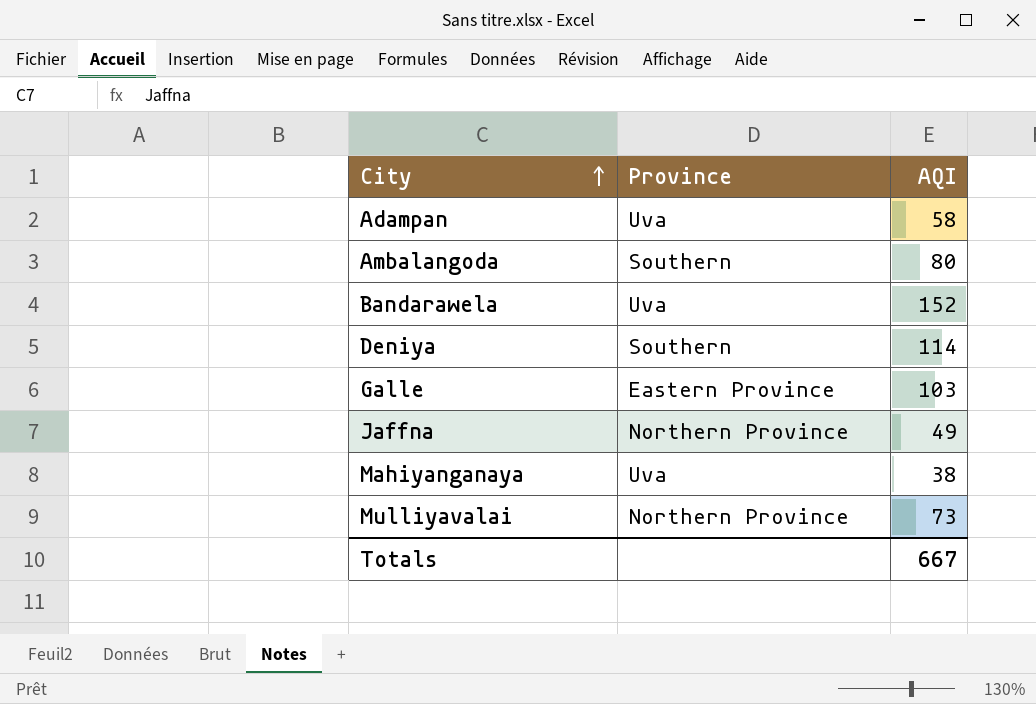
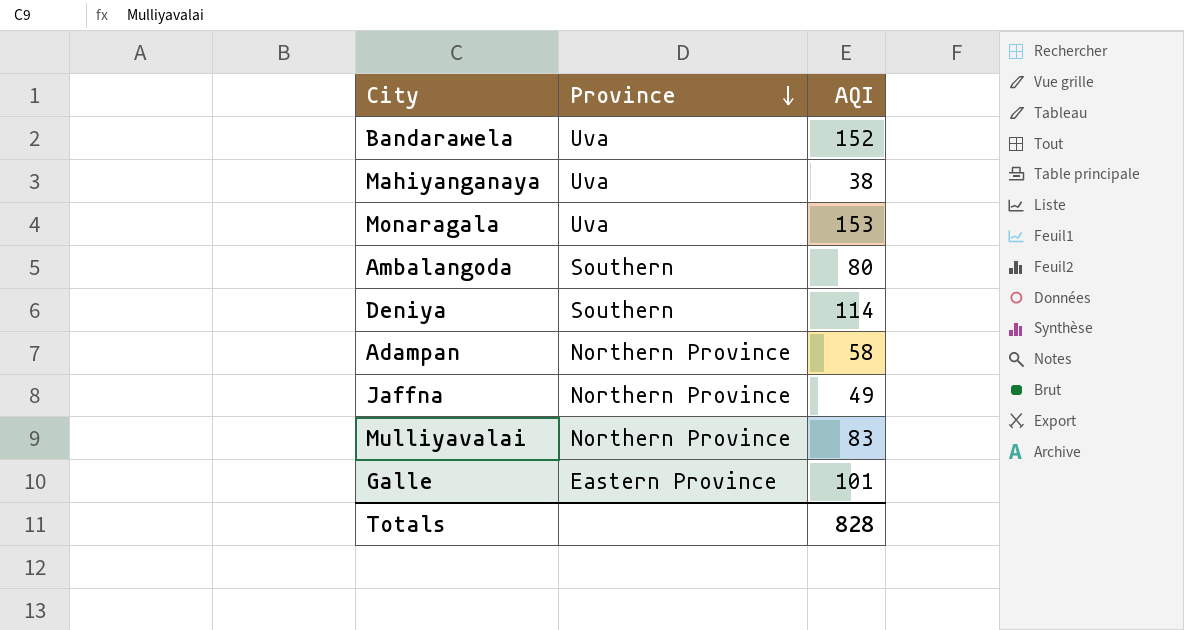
row order: City ascending -> Province descending
row Monaragala: none -> Uva | 153
Adampan | Province: Uva -> Northern Province
Mulliyavalai | AQI: 73 -> 83
Galle | AQI: 103 -> 101
Totals | AQI: 667 -> 828

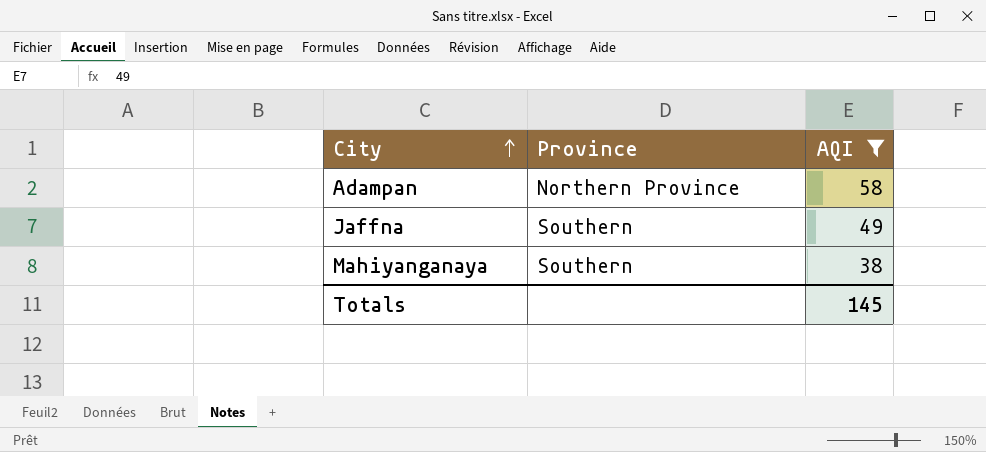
filter: none -> AQI <= 58
row order: Province descending -> City ascending
Jaffna | Province: Northern Province -> Southern
Mahiyanganaya | Province: Uva -> Southern
Totals | AQI: 828 -> 145

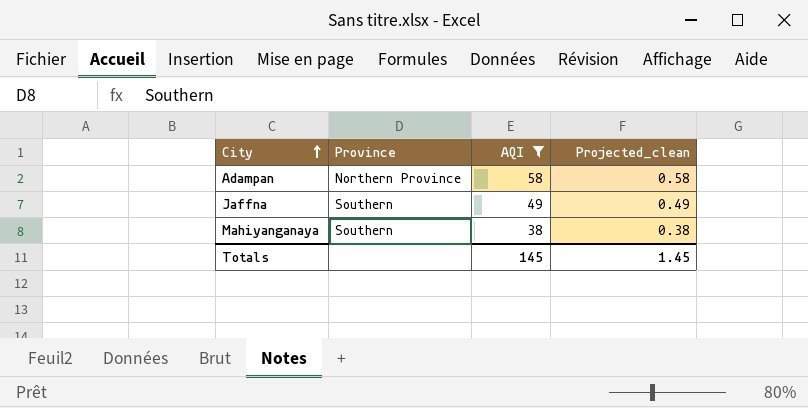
column Projected_clean | formula: none -> [AQI] * 0.01

